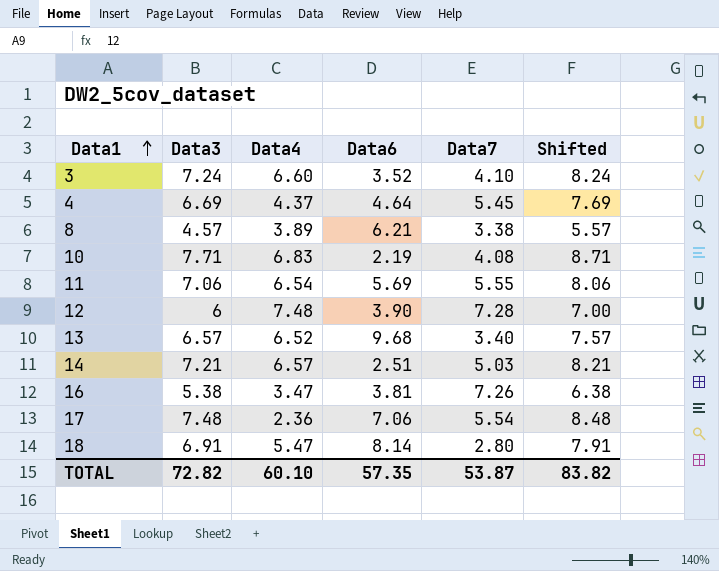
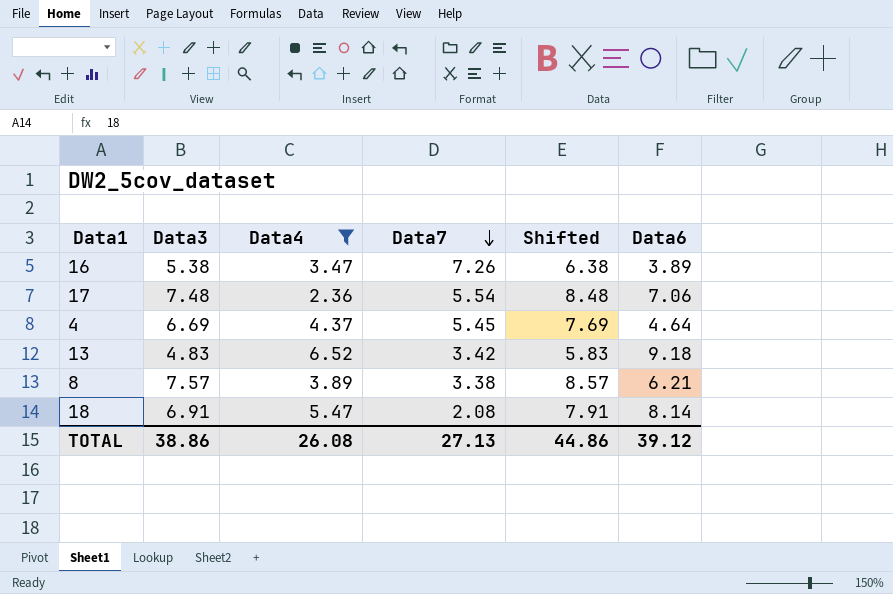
filter: none -> Data4 <= 6.52
row order: Data1 ascending -> Data7 descending
column Data6 | position: 4 -> 6
16 | Data6: 3.81 -> 3.89
13 | Data3: 6.57 -> 4.83
13 | Data7: 3.40 -> 3.42
13 | Shifted: 7.57 -> 5.83
13 | Data6: 9.68 -> 9.18
8 | Data3: 4.57 -> 7.57
8 | Shifted: 5.57 -> 8.57
18 | Data7: 2.80 -> 2.08
TOTAL | Data3: 72.82 -> 38.86
TOTAL | Data4: 60.10 -> 26.08
TOTAL | Data7: 53.87 -> 27.13
TOTAL | Shifted: 83.82 -> 44.86
TOTAL | Data6: 57.35 -> 39.12

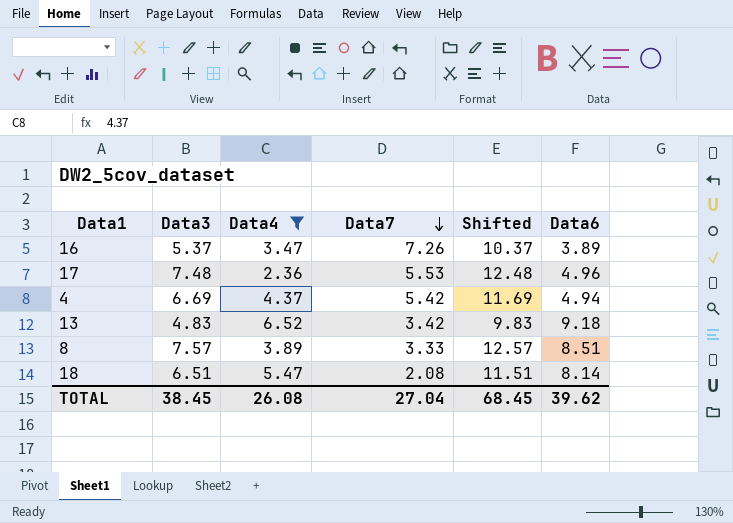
column Shifted | formula: [Data3] + 1 -> [Data3] + 5
16 | Data3: 5.38 -> 5.37
17 | Data7: 5.54 -> 5.53
17 | Data6: 7.06 -> 4.96
4 | Data7: 5.45 -> 5.42
4 | Data6: 4.64 -> 4.94
8 | Data7: 3.38 -> 3.33
8 | Data6: 6.21 -> 8.51
18 | Data3: 6.91 -> 6.51
TOTAL | Data3: 38.86 -> 38.45
TOTAL | Data7: 27.13 -> 27.04
TOTAL | Shifted: 44.86 -> 68.45
TOTAL | Data6: 39.12 -> 39.62

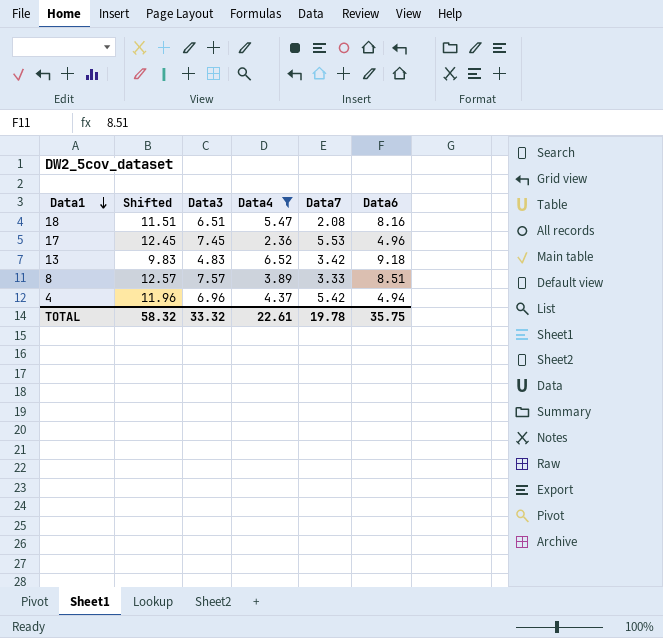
row order: Data7 descending -> Data1 descending
column Shifted | position: 5 -> 2
row 16: 5.37 | 3.47 | 7.26 | 10.37 | 3.89 -> none
18 | Data6: 8.14 -> 8.16
17 | Shifted: 12.48 -> 12.45
17 | Data3: 7.48 -> 7.45
4 | Shifted: 11.69 -> 11.96
4 | Data3: 6.69 -> 6.96
TOTAL | Shifted: 68.45 -> 58.32
TOTAL | Data3: 38.45 -> 33.32
TOTAL | Data4: 26.08 -> 22.61
TOTAL | Data7: 27.04 -> 19.78
TOTAL | Data6: 39.62 -> 35.75

